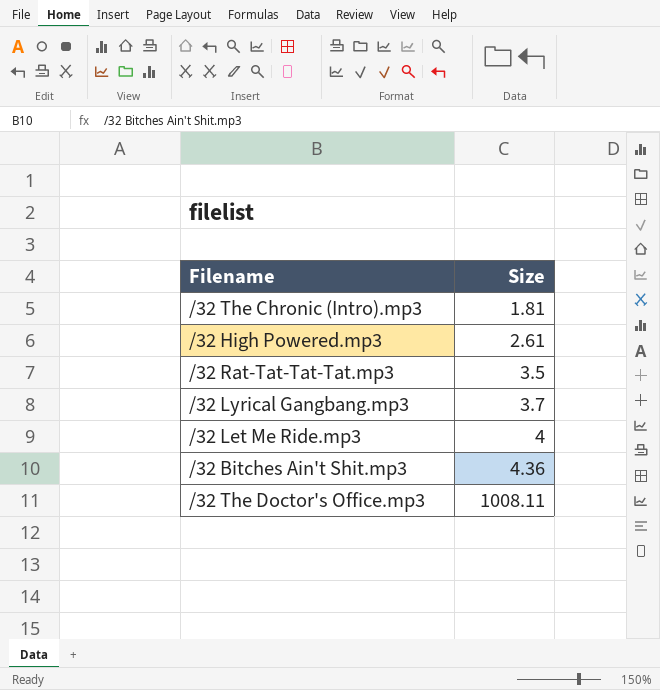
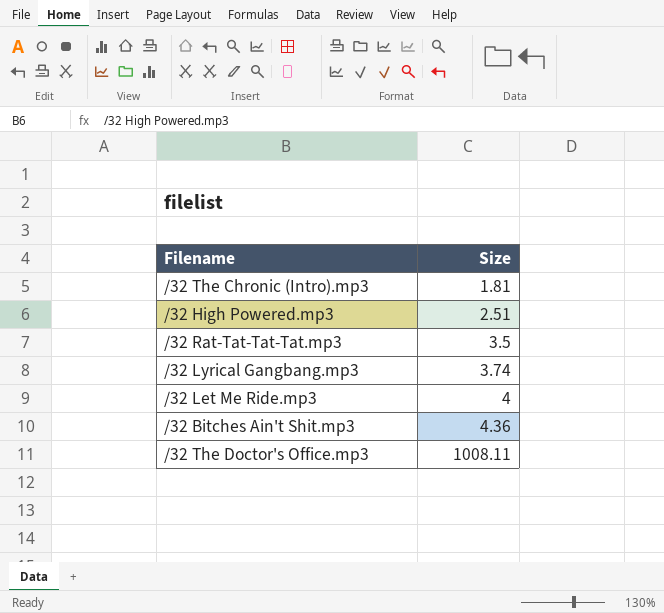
/32 High Powered.mp3 | Size: 2.61 -> 2.51
/32 Lyrical Gangbang.mp3 | Size: 3.7 -> 3.74

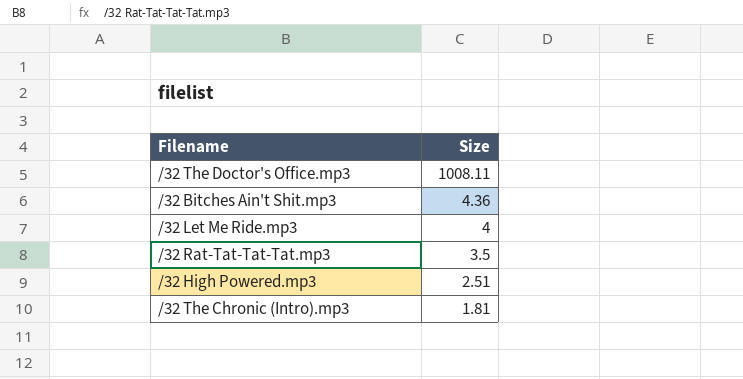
row order: Size ascending -> Size descending
row /32 Lyrical Gangbang.mp3: 3.74 -> none

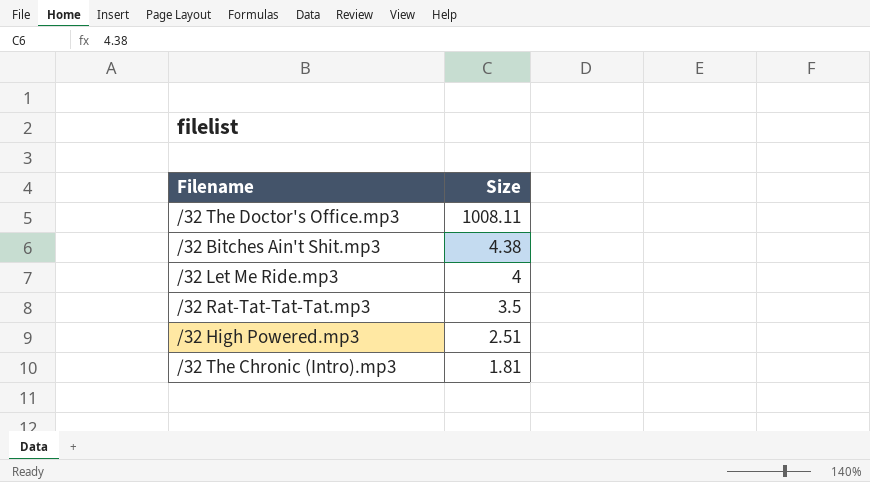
/32 Bitches Ain't Shit.mp3 | Size: 4.36 -> 4.38

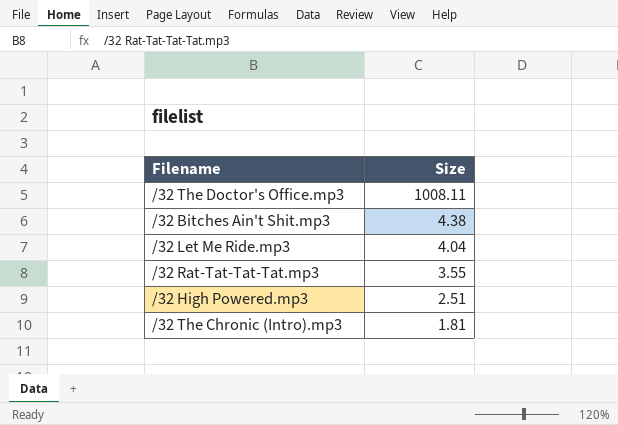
/32 Let Me Ride.mp3 | Size: 4 -> 4.04
/32 Rat-Tat-Tat-Tat.mp3 | Size: 3.5 -> 3.55

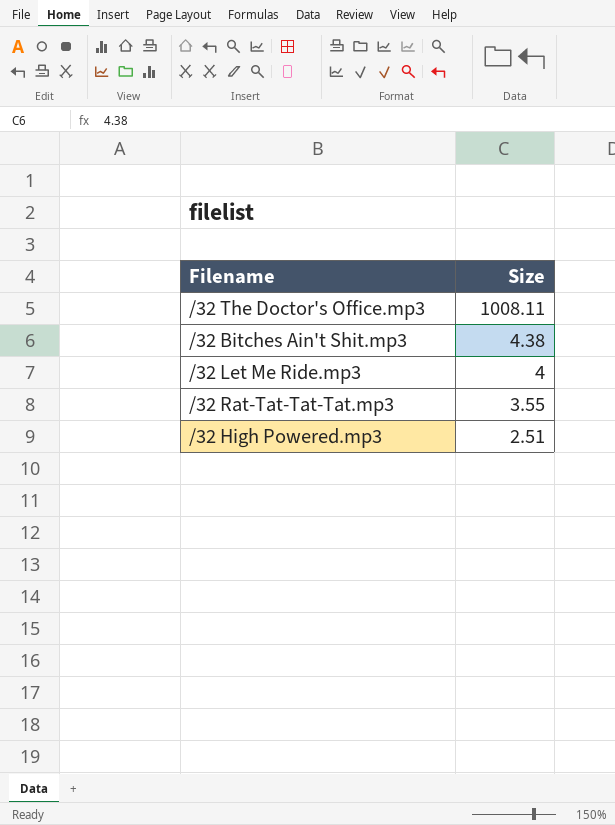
row /32 The Chronic (Intro).mp3: 1.81 -> none
/32 Let Me Ride.mp3 | Size: 4.04 -> 4

